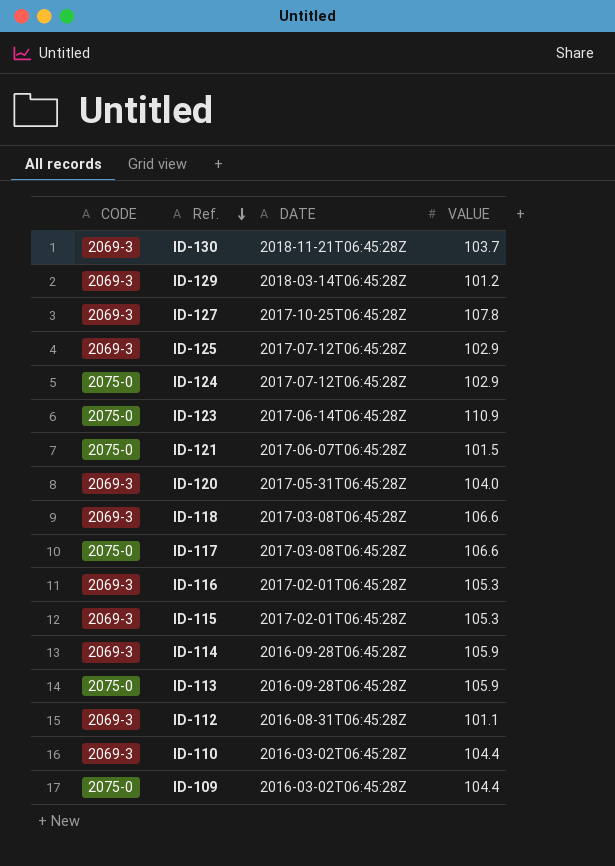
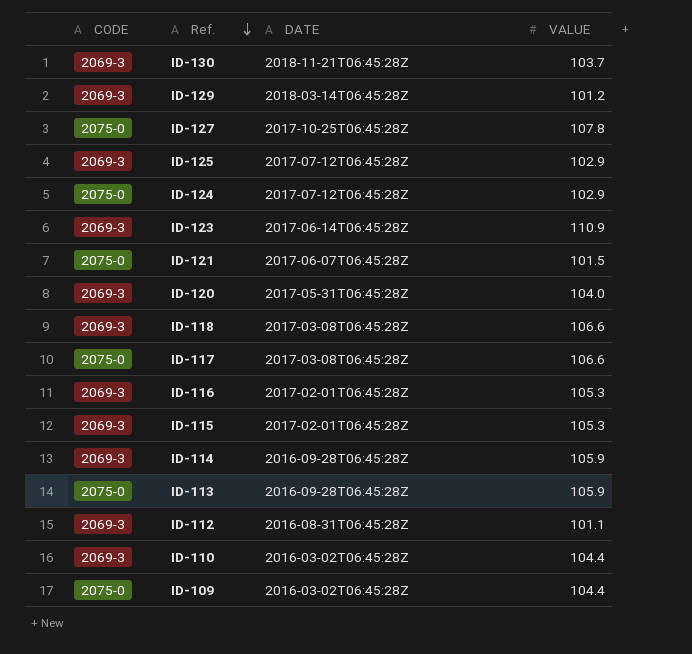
ID-127 | CODE: 2069-3 -> 2075-0
ID-123 | CODE: 2075-0 -> 2069-3

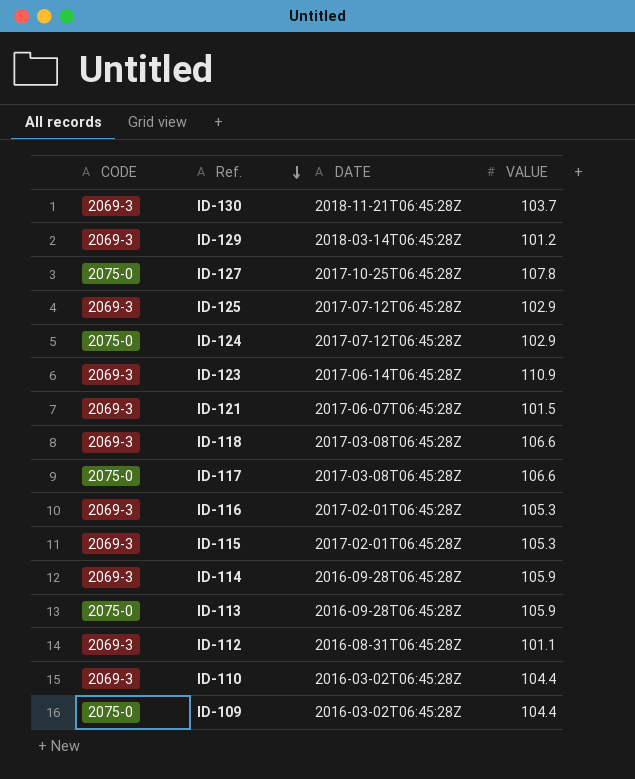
row ID-120: 2069-3 | 2017-05-31T06:45:28Z | 104.0 -> none
ID-121 | CODE: 2075-0 -> 2069-3

